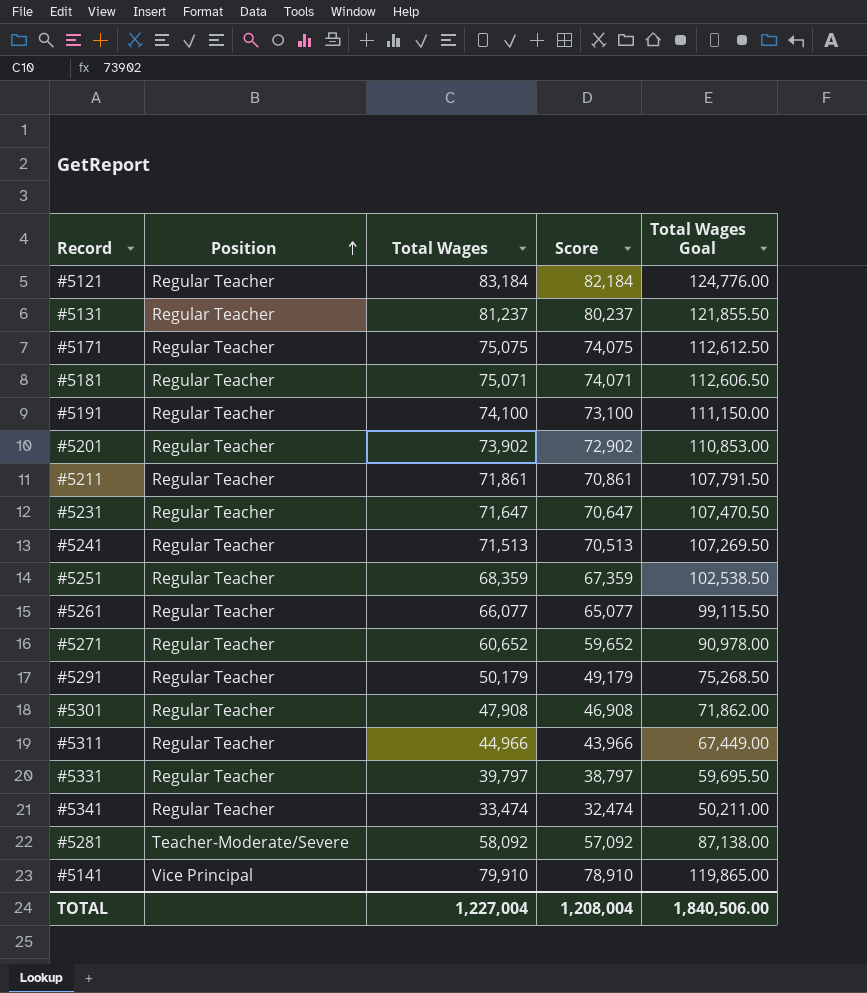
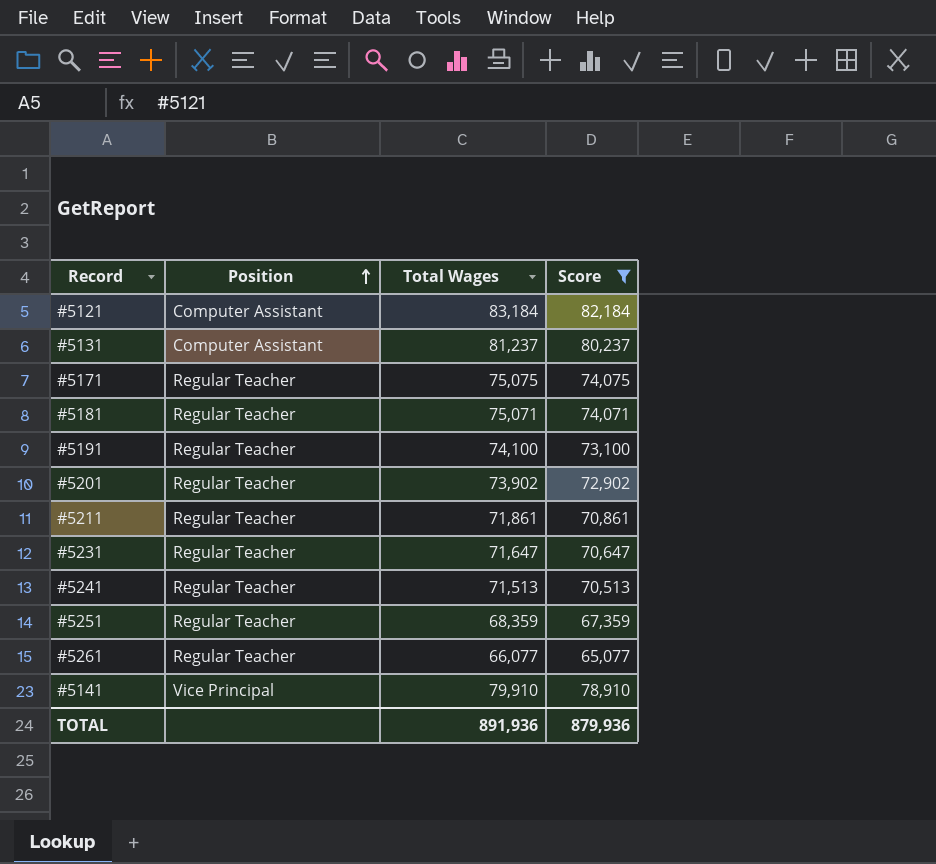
filter: none -> Score >= 65,077
column Total Wages Goal | formula: [Total Wages] * 1.5 -> none
#5121 | Position: Regular Teacher -> Computer Assistant
#5131 | Position: Regular Teacher -> Computer Assistant
TOTAL | Total Wages: 1,227,004 -> 891,936
TOTAL | Score: 1,208,004 -> 879,936

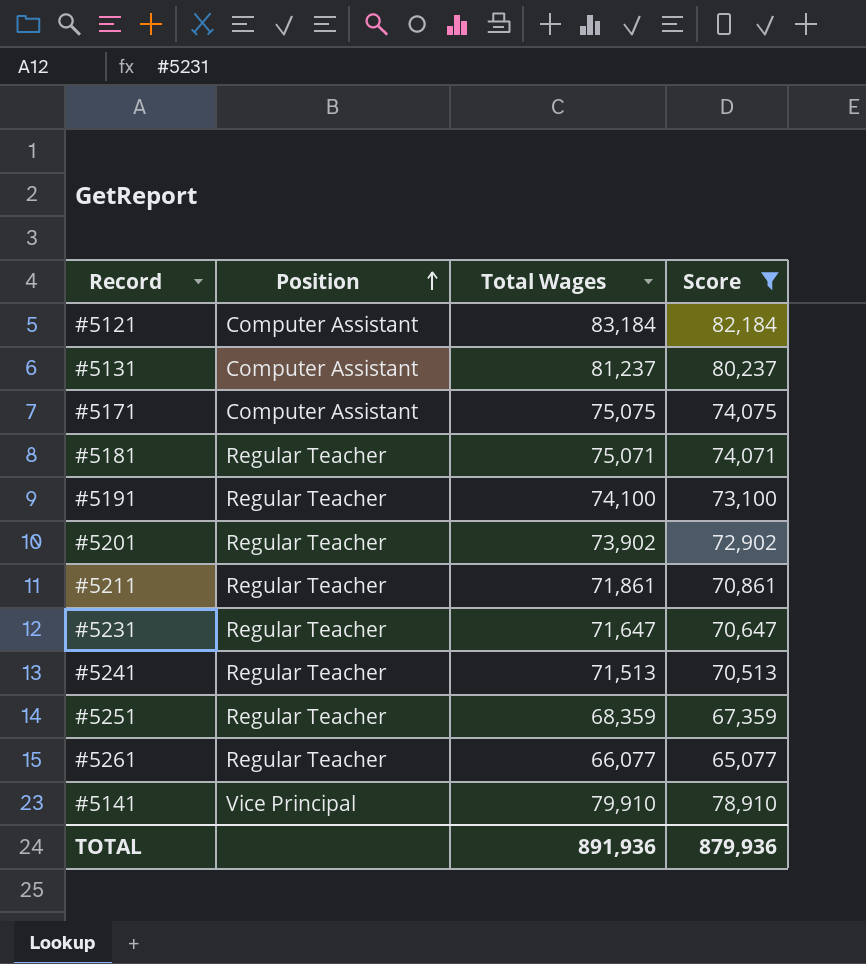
#5171 | Position: Regular Teacher -> Computer Assistant

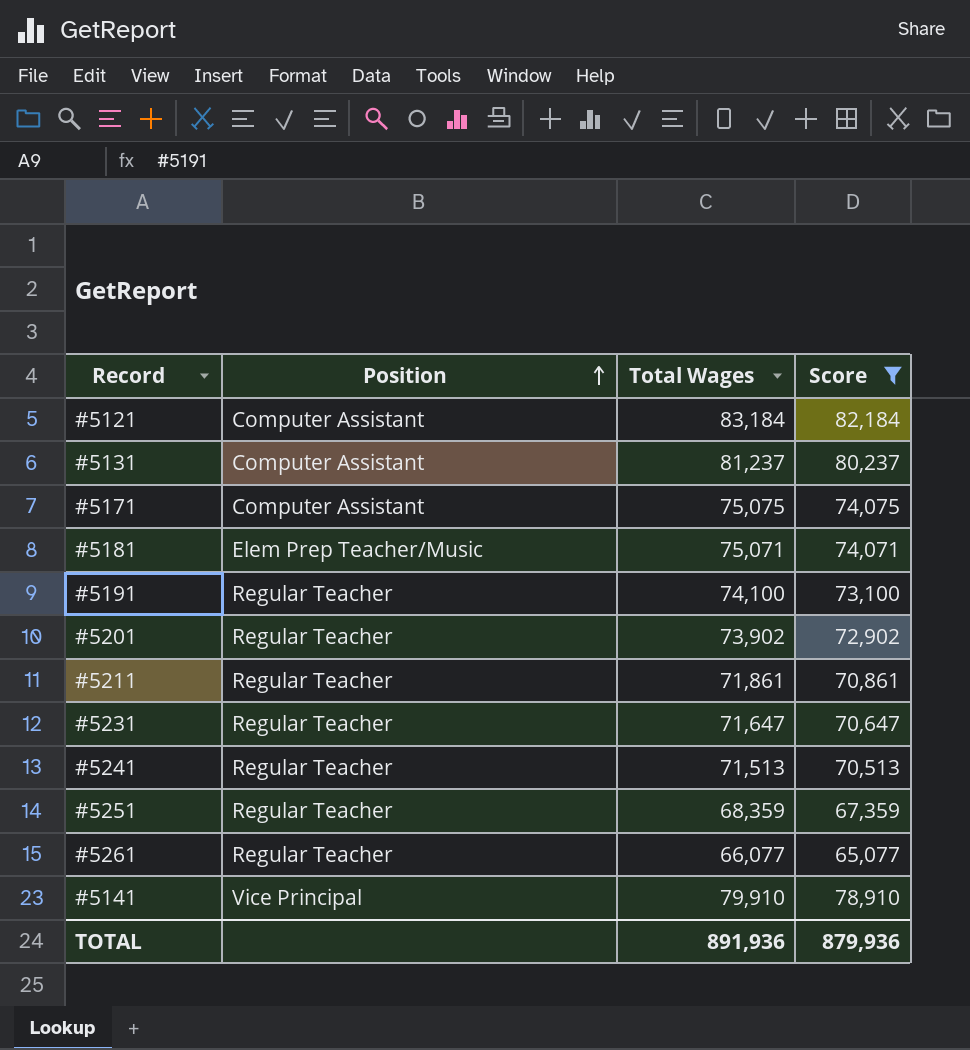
#5181 | Position: Regular Teacher -> Elem Prep Teacher/Music

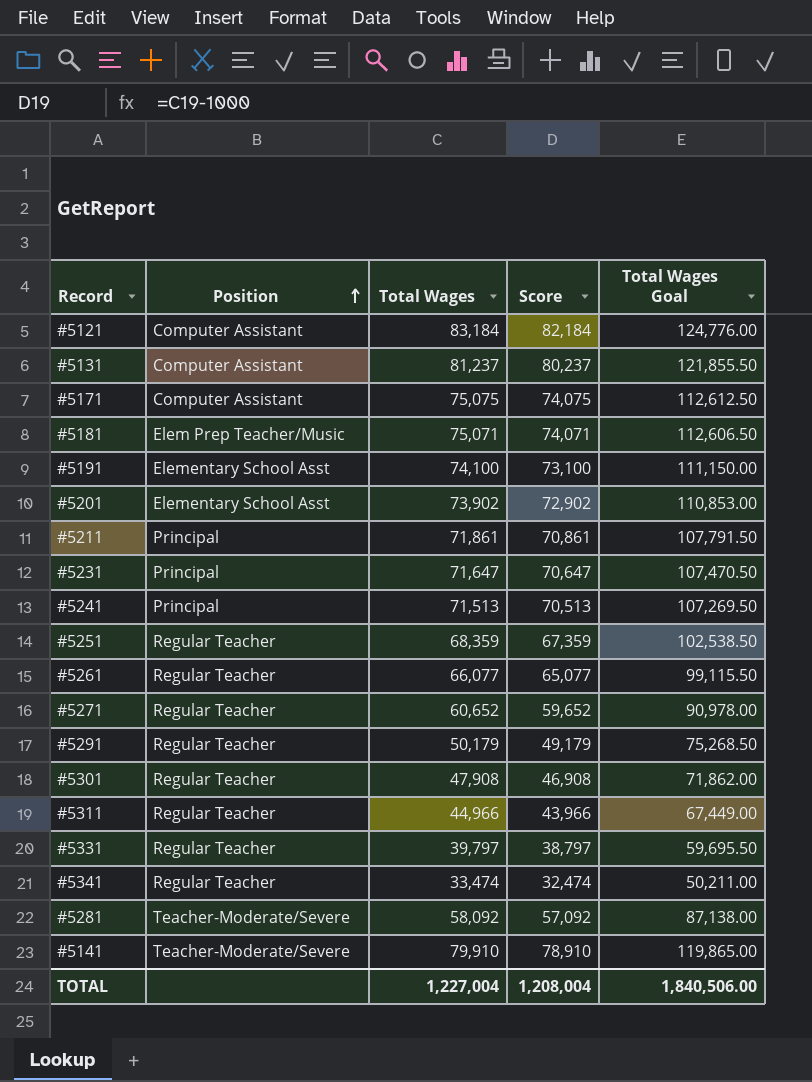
filter: Score >= 65,077 -> none
column Total Wages Goal | formula: none -> [Total Wages] * 1.5
#5191 | Position: Regular Teacher -> Elementary School Asst
#5201 | Position: Regular Teacher -> Elementary School Asst
#5211 | Position: Regular Teacher -> Principal
#5231 | Position: Regular Teacher -> Principal
#5241 | Position: Regular Teacher -> Principal
#5141 | Position: Vice Principal -> Teacher-Moderate/Severe
TOTAL | Total Wages: 891,936 -> 1,227,004
TOTAL | Score: 879,936 -> 1,208,004

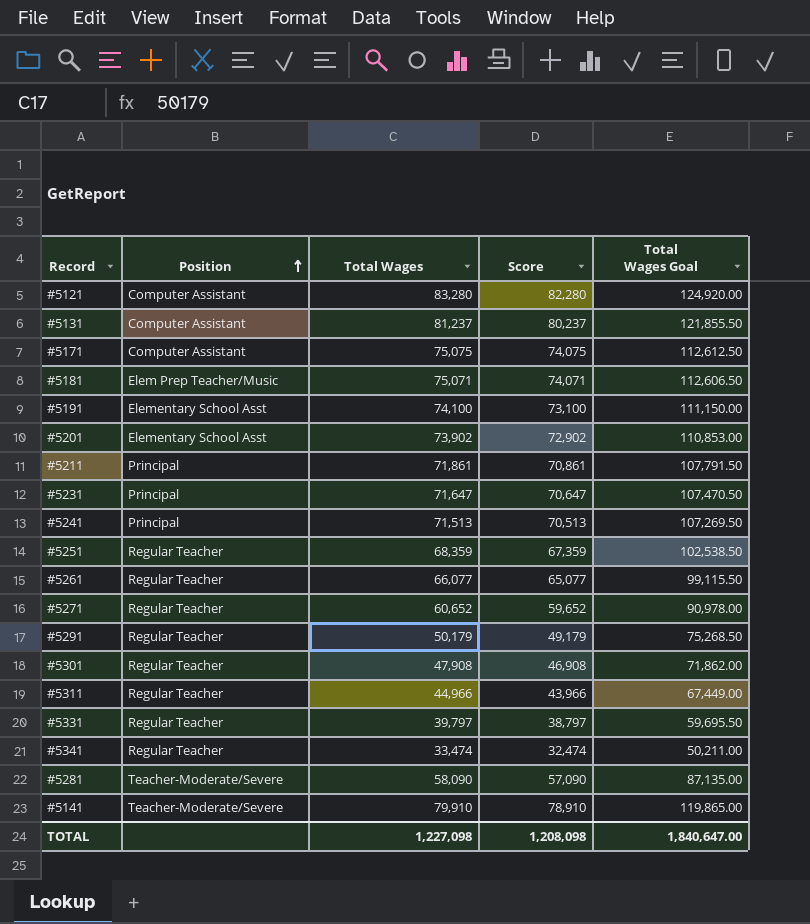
#5121 | Total Wages: 83,184 -> 83,280
#5121 | Score: 82,184 -> 82,280
#5121 | Total Wages Goal: 124,776.00 -> 124,920.00
#5281 | Total Wages: 58,092 -> 58,090
#5281 | Score: 57,092 -> 57,090
#5281 | Total Wages Goal: 87,138.00 -> 87,135.00
TOTAL | Total Wages: 1,227,004 -> 1,227,098
TOTAL | Score: 1,208,004 -> 1,208,098
TOTAL | Total Wages Goal: 1,840,506.00 -> 1,840,647.00

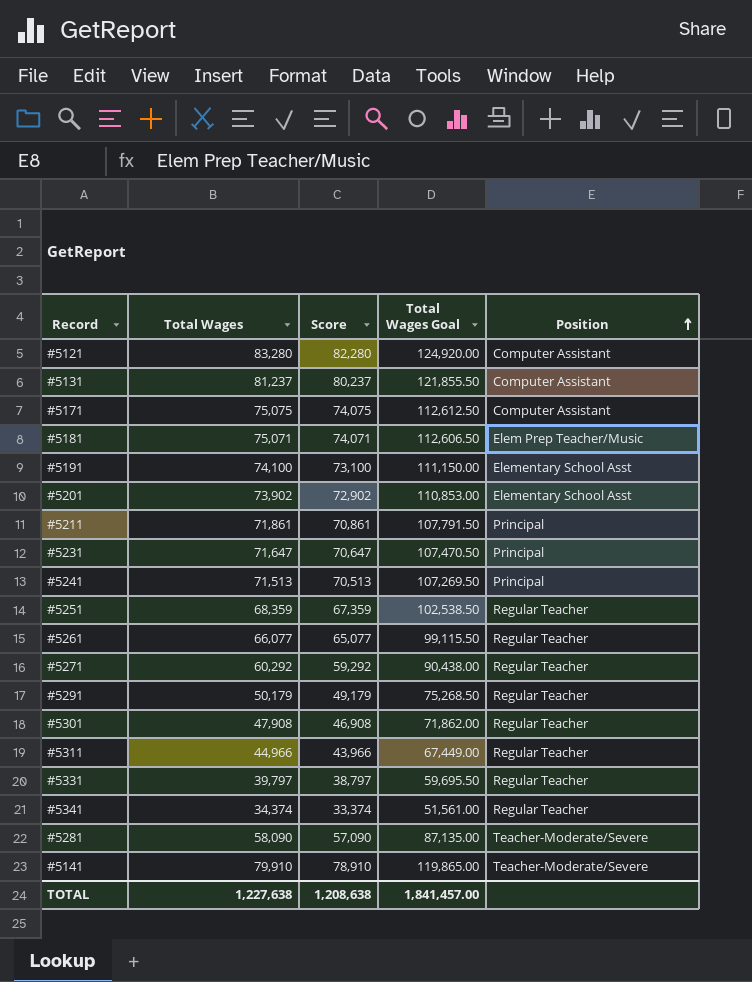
column Position | position: 2 -> 5
#5271 | Total Wages: 60,652 -> 60,292
#5271 | Score: 59,652 -> 59,292
#5271 | Total Wages Goal: 90,978.00 -> 90,438.00
#5341 | Total Wages: 33,474 -> 34,374
#5341 | Score: 32,474 -> 33,374
#5341 | Total Wages Goal: 50,211.00 -> 51,561.00
TOTAL | Total Wages: 1,227,098 -> 1,227,638
TOTAL | Score: 1,208,098 -> 1,208,638
TOTAL | Total Wages Goal: 1,840,647.00 -> 1,841,457.00

